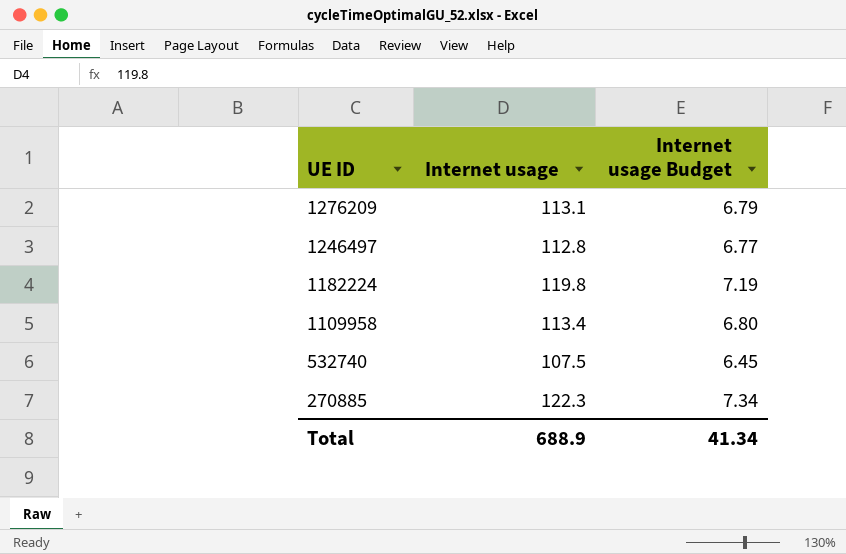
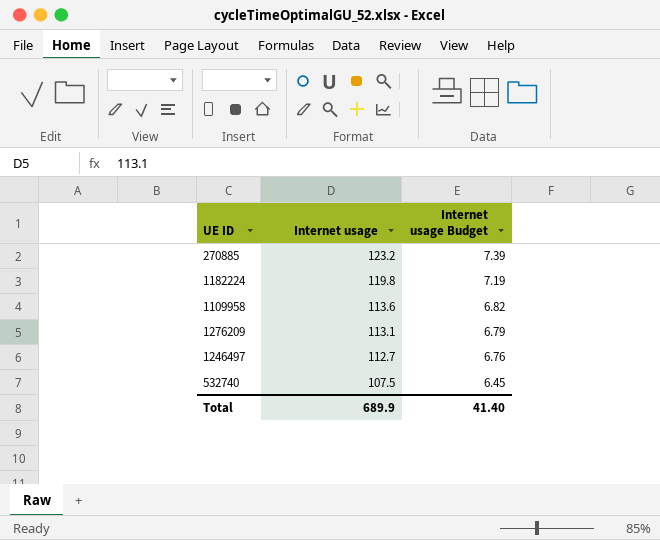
row order: UE ID descending -> Internet usage descending
270885 | Internet usage: 122.3 -> 123.2
270885 | Internet usage Budget: 7.34 -> 7.39
1109958 | Internet usage: 113.4 -> 113.6
1109958 | Internet usage Budget: 6.80 -> 6.82
1246497 | Internet usage: 112.8 -> 112.7
1246497 | Internet usage Budget: 6.77 -> 6.76
Total | Internet usage: 688.9 -> 689.9
Total | Internet usage Budget: 41.34 -> 41.40

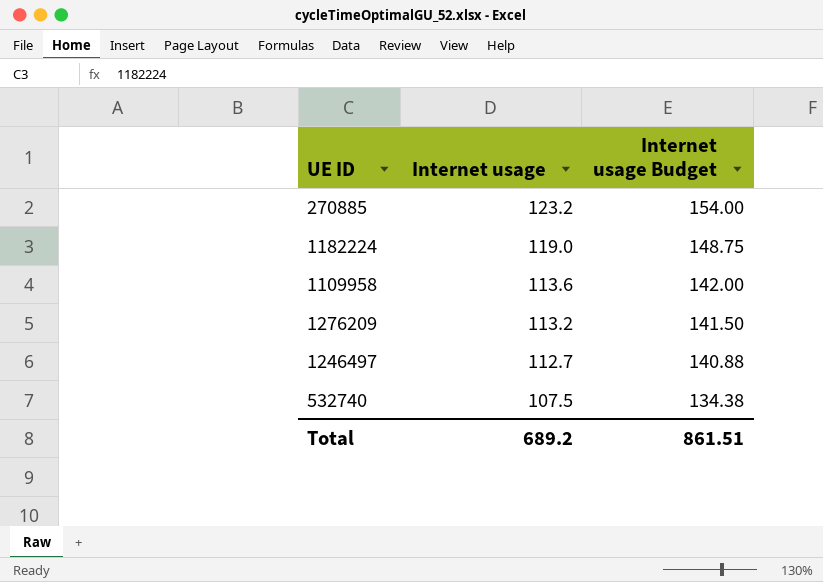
column Internet usage Budget | formula: [Internet usage] * 0.06 -> [Internet usage] * 1.25
1182224 | Internet usage: 119.8 -> 119.0
1276209 | Internet usage: 113.1 -> 113.2
Total | Internet usage: 689.9 -> 689.2
Total | Internet usage Budget: 41.40 -> 861.51

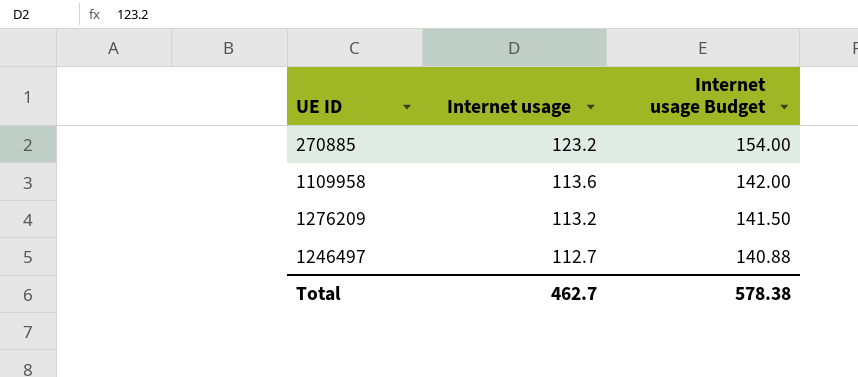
row 1182224: 119.0 | 148.75 -> none
row 532740: 107.5 | 134.38 -> none
Total | Internet usage: 689.2 -> 462.7
Total | Internet usage Budget: 861.51 -> 578.38

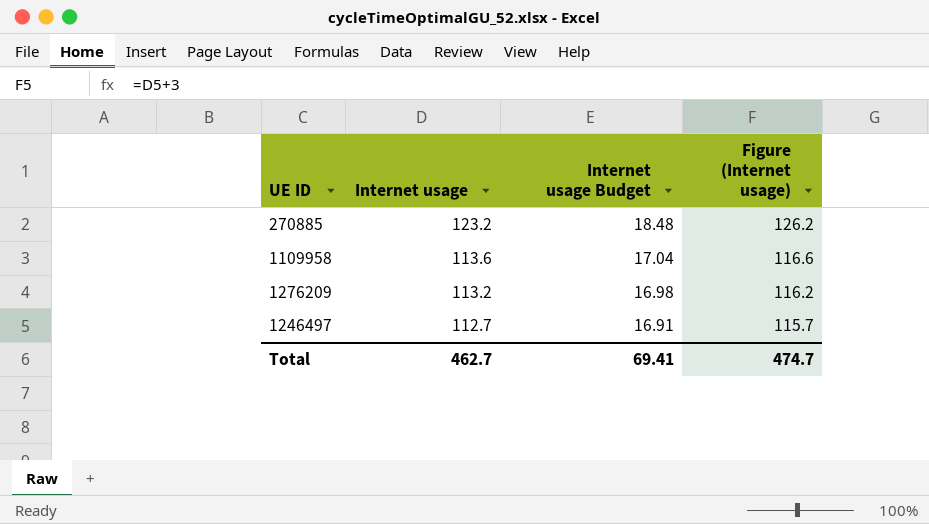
column Internet usage Budget | formula: [Internet usage] * 1.25 -> [Internet usage] * 0.15
column Figure (Internet usage) | formula: none -> [Internet usage] + 3
Total | Internet usage Budget: 578.38 -> 69.41

